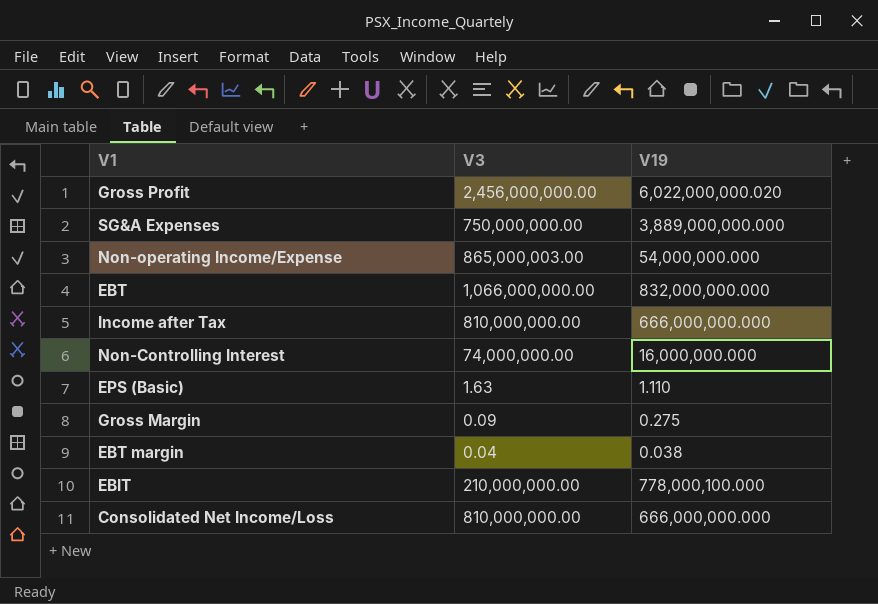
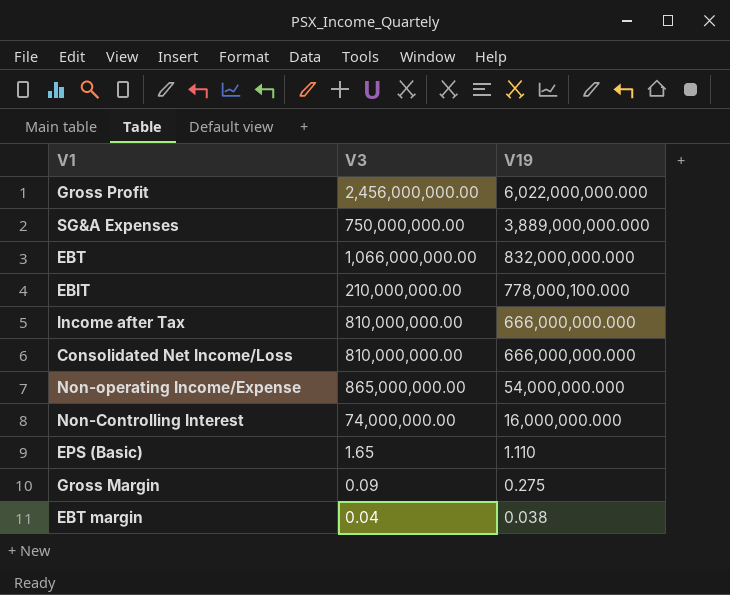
row order: none -> V19 descending
Gross Profit | V19: 6,022,000,000.020 -> 6,022,000,000.000
Non-operating Income/Expense | V3: 865,000,003.00 -> 865,000,000.00
EPS (Basic) | V3: 1.63 -> 1.65

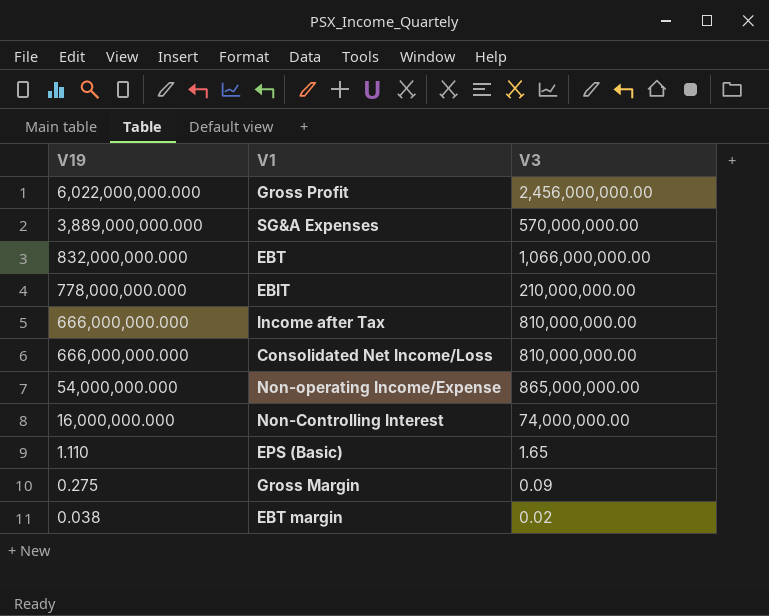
column V19 | position: 3 -> 1
SG&A Expenses | V3: 750,000,000.00 -> 570,000,000.00
EBIT | V19: 778,000,100.000 -> 778,000,000.000
EBT margin | V3: 0.04 -> 0.02

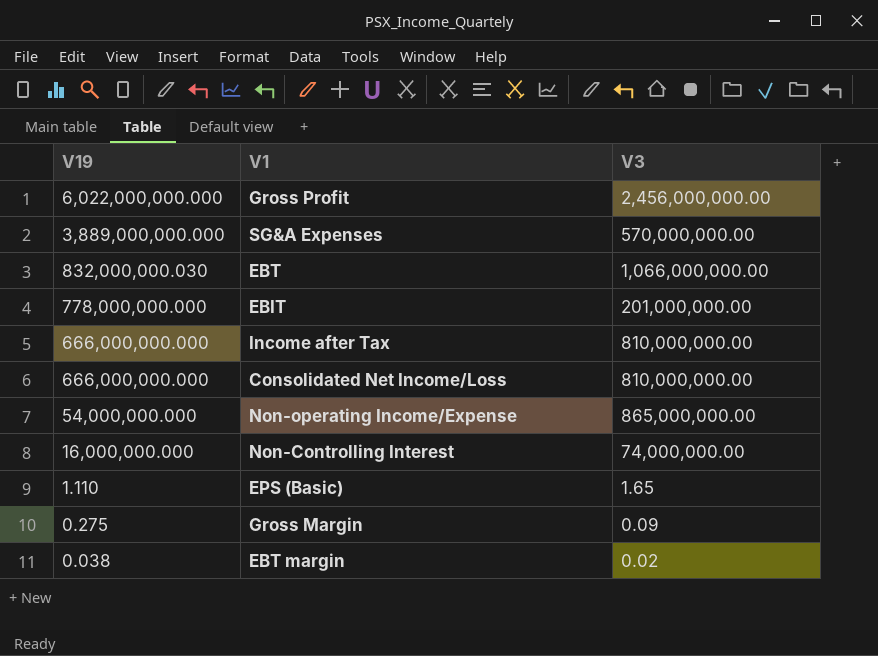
EBT | V19: 832,000,000.000 -> 832,000,000.030
EBIT | V3: 210,000,000.00 -> 201,000,000.00

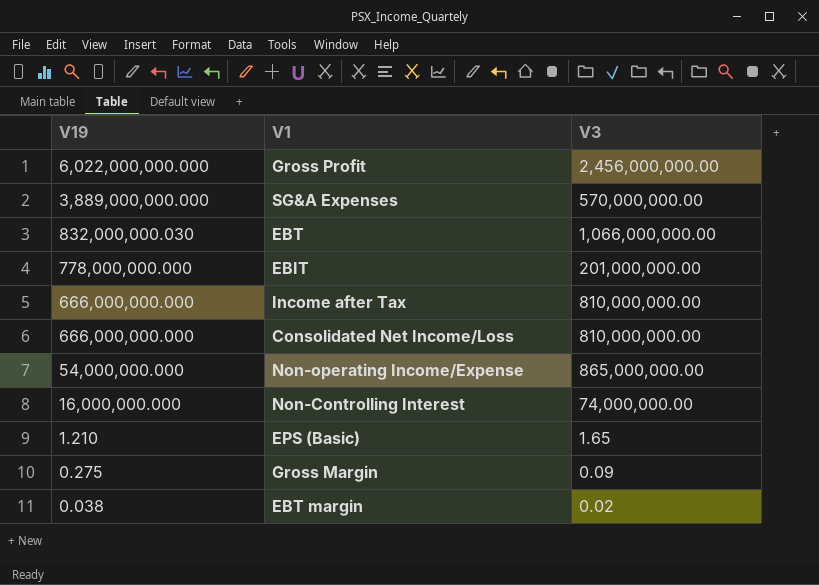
EPS (Basic) | V19: 1.110 -> 1.210

